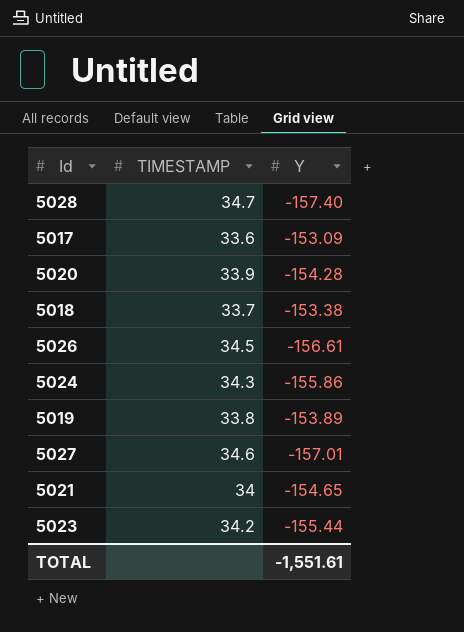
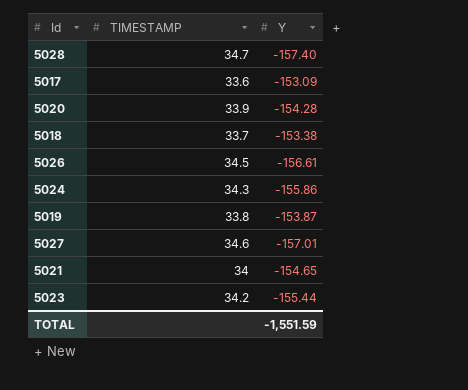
5019 | Y: -153.89 -> -153.87
TOTAL | Y: -1,551.61 -> -1,551.59

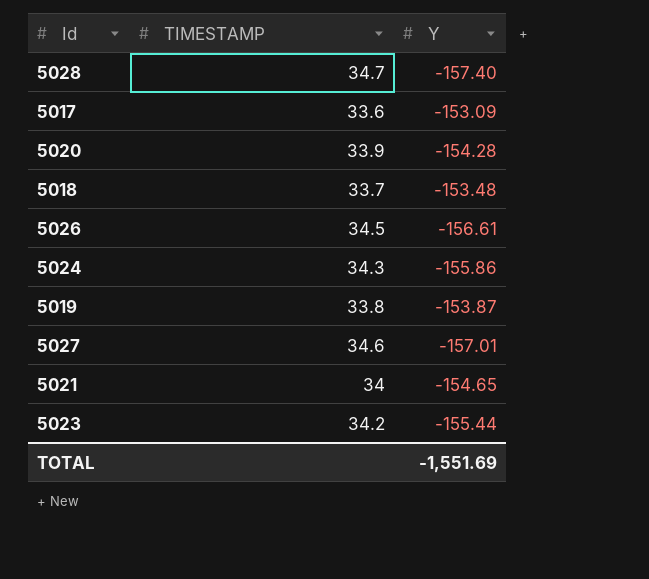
5018 | Y: -153.38 -> -153.48
TOTAL | Y: -1,551.59 -> -1,551.69

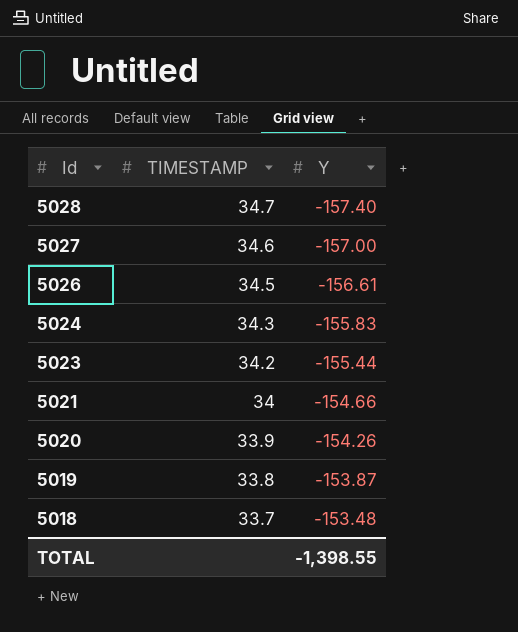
row order: none -> Id descending
row 5017: 33.6 | -153.09 -> none
5027 | Y: -157.01 -> -157.00
5024 | Y: -155.86 -> -155.83
5021 | Y: -154.65 -> -154.66
5020 | Y: -154.28 -> -154.26
TOTAL | Y: -1,551.69 -> -1,398.55

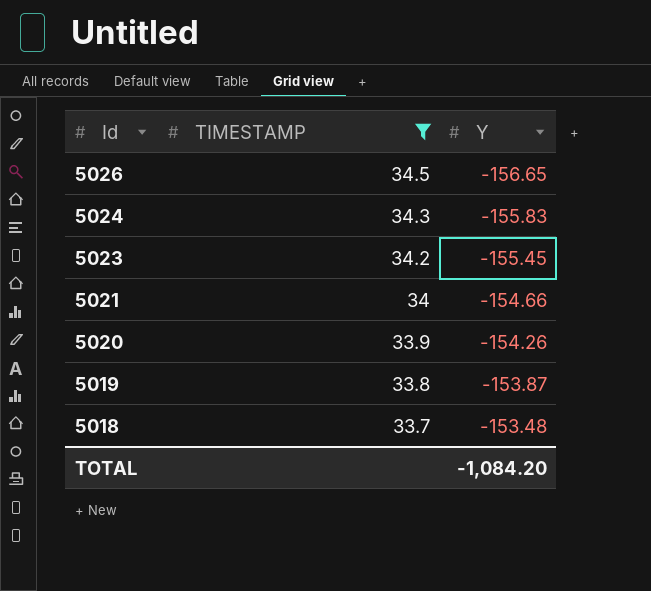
filter: none -> TIMESTAMP <= 34.5
5026 | Y: -156.61 -> -156.65
5023 | Y: -155.44 -> -155.45
TOTAL | Y: -1,398.55 -> -1,084.20

